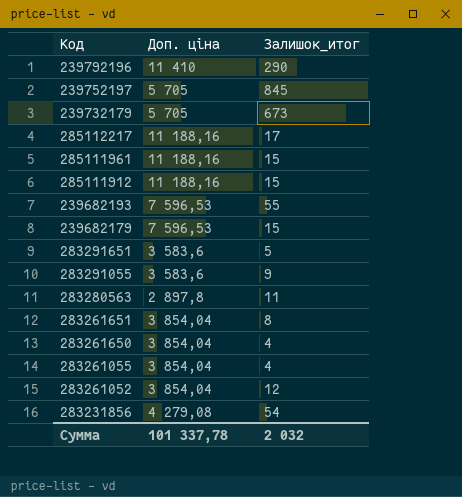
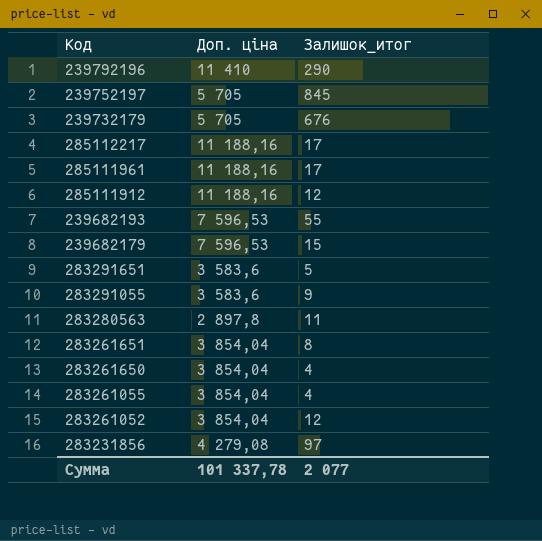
239732179 | Залишок_итог: 673 -> 676
285111961 | Залишок_итог: 15 -> 17
285111912 | Залишок_итог: 15 -> 12
283231856 | Залишок_итог: 54 -> 97
Сумма | Залишок_итог: 2 032 -> 2 077

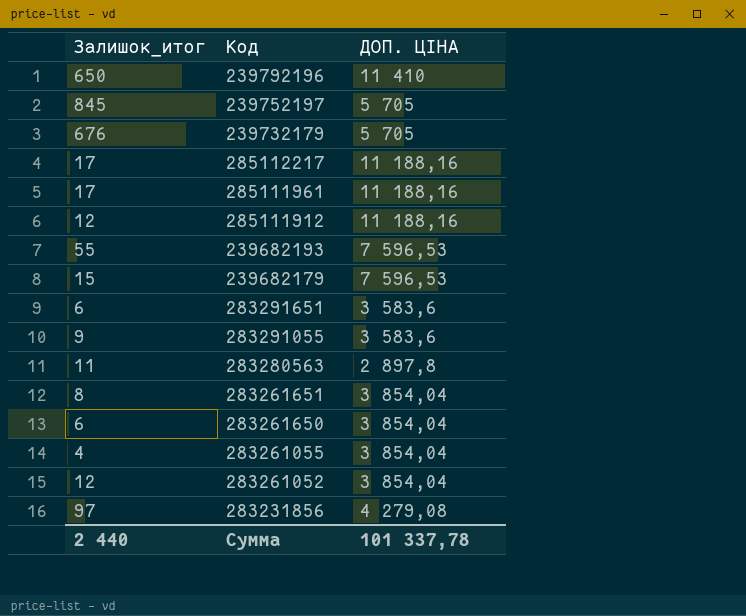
column Залишок_итог | position: 3 -> 1
column name: Доп. ціна -> ДОП. ЦІНА
239792196 | Залишок_итог: 290 -> 650
283291651 | Залишок_итог: 5 -> 6
283261650 | Залишок_итог: 4 -> 6
Сумма | Залишок_итог: 2 077 -> 2 440

